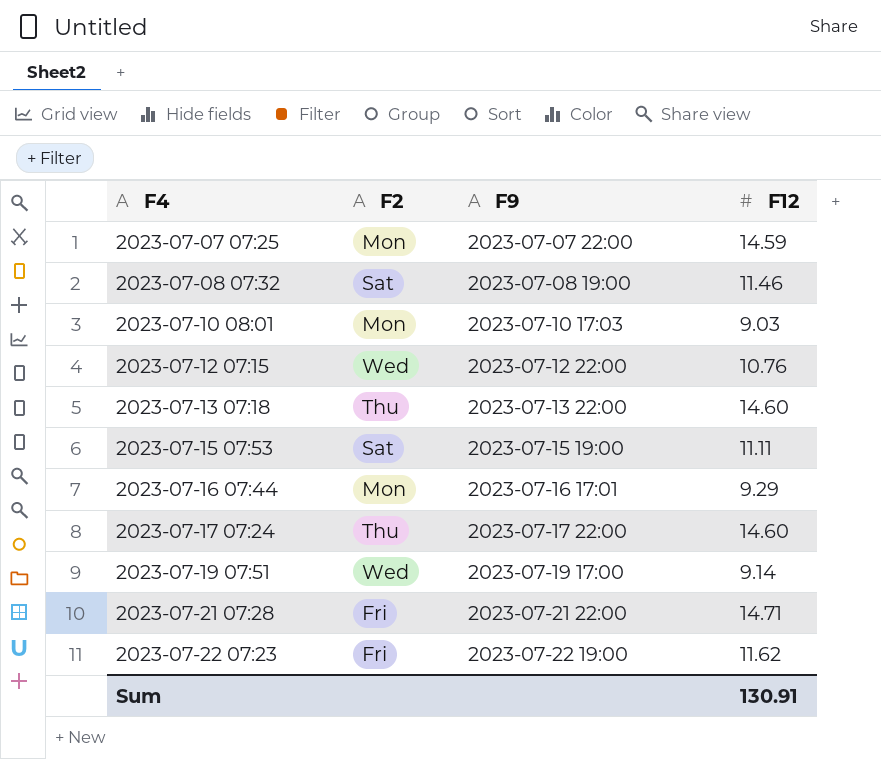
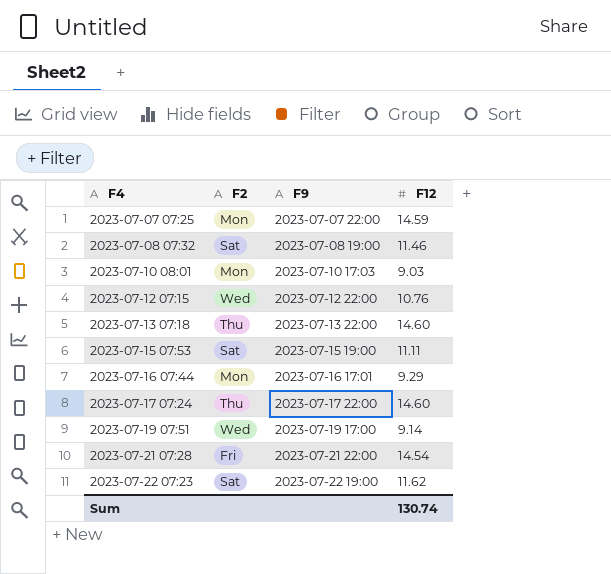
2023-07-21 07:28 | F12: 14.71 -> 14.54
2023-07-22 07:23 | F2: Fri -> Sat
Sum | F12: 130.91 -> 130.74

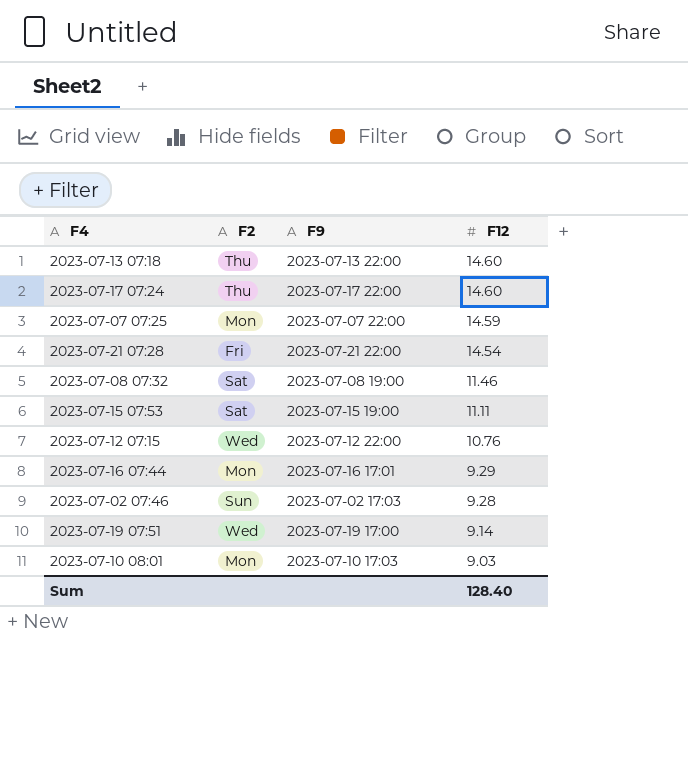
row order: F4 ascending -> F12 descending
row 2023-07-22 07:23: Sat | 2023-07-22 19:00 | 11.62 -> none
row 2023-07-02 07:46: none -> Sun | 2023-07-02 17:03 | 9.28
Sum | F12: 130.74 -> 128.40

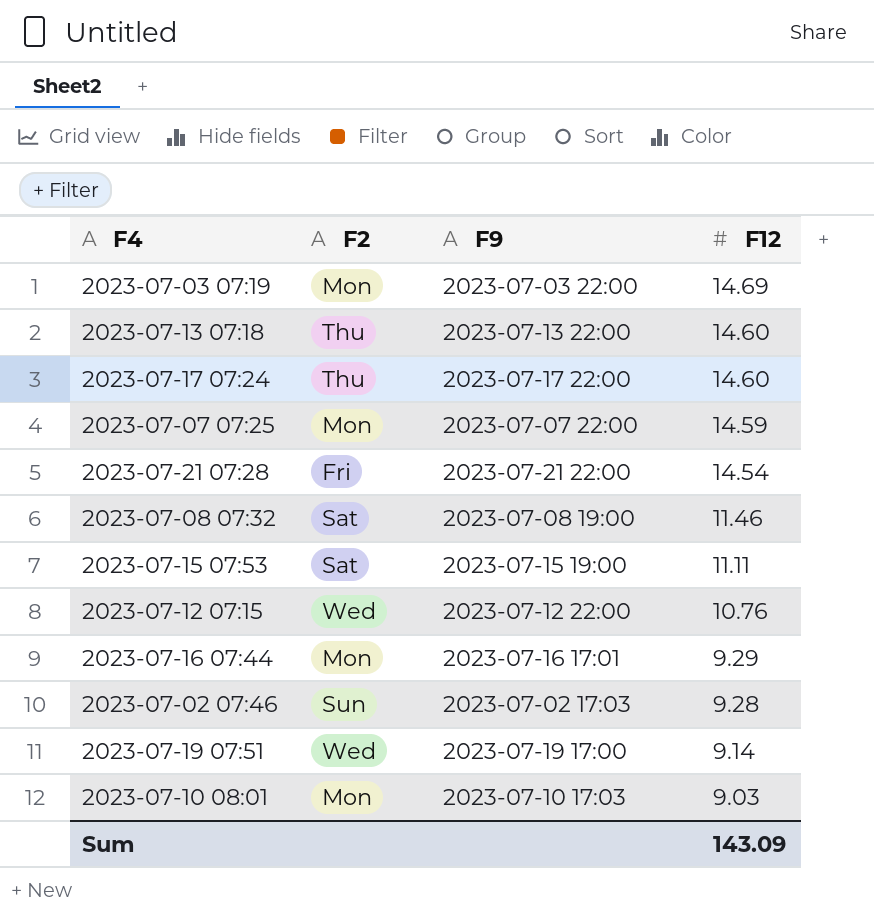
row 2023-07-03 07:19: none -> Mon | 2023-07-03 22:00 | 14.69
Sum | F12: 128.40 -> 143.09

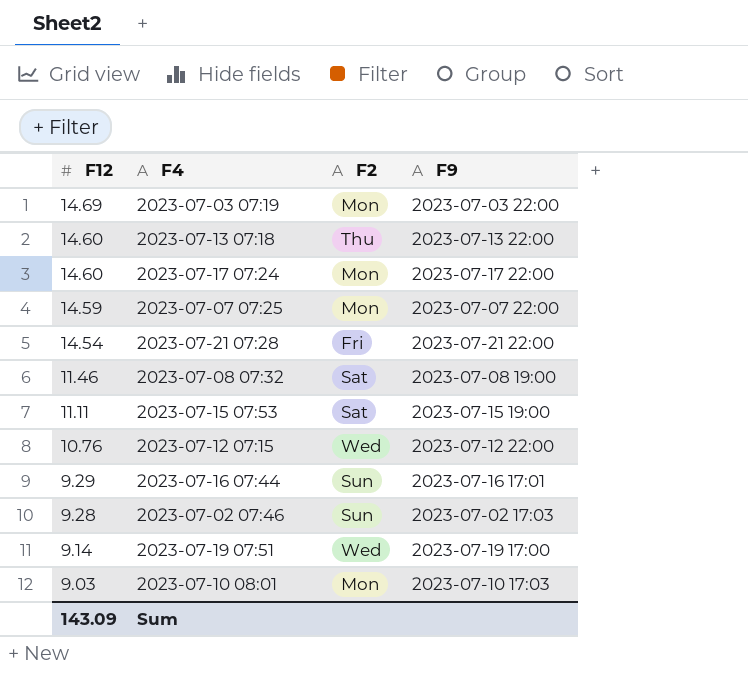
column F12 | position: 4 -> 1
2023-07-17 07:24 | F2: Thu -> Mon
2023-07-16 07:44 | F2: Mon -> Sun

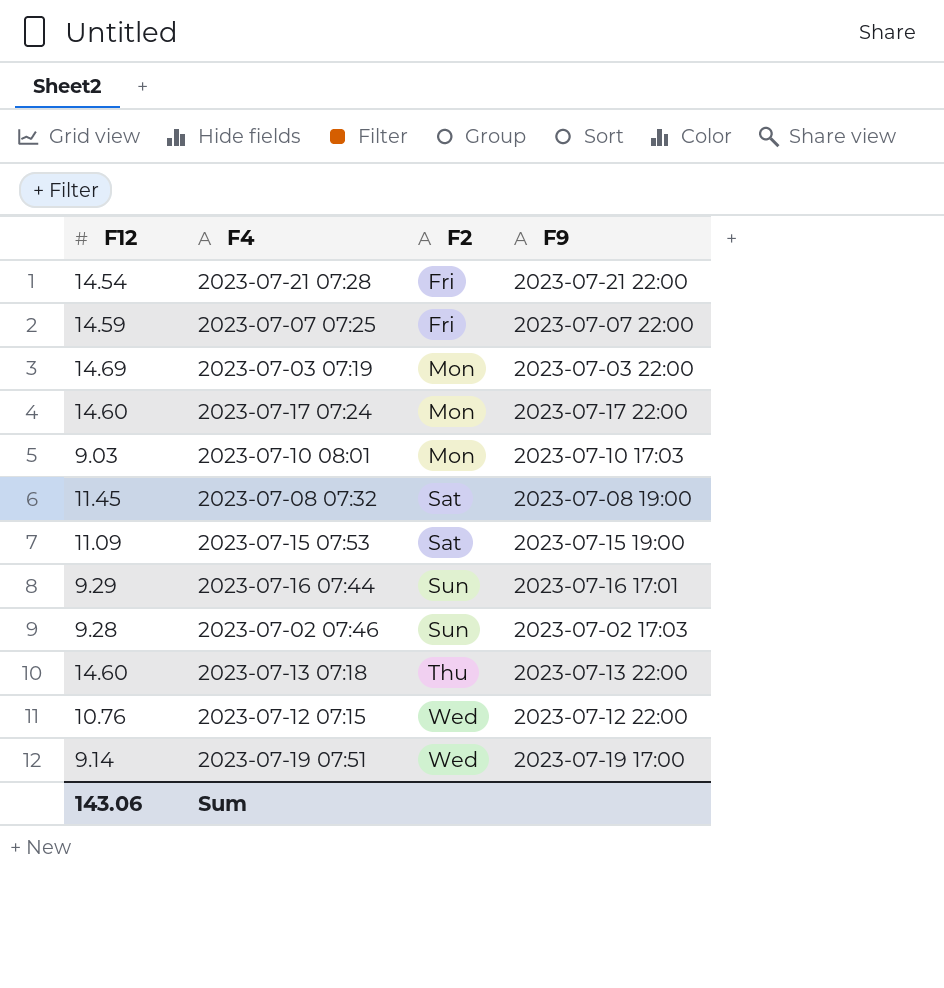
row order: F12 descending -> F2 ascending
2023-07-07 07:25 | F2: Mon -> Fri
2023-07-08 07:32 | F12: 11.46 -> 11.45
2023-07-15 07:53 | F12: 11.11 -> 11.09
Sum | F12: 143.09 -> 143.06

